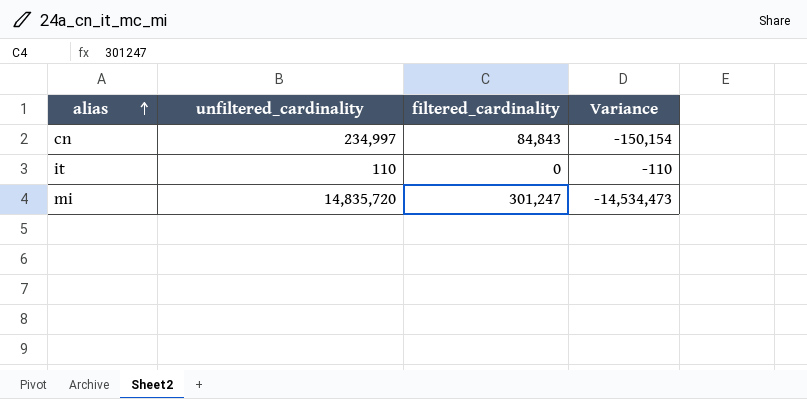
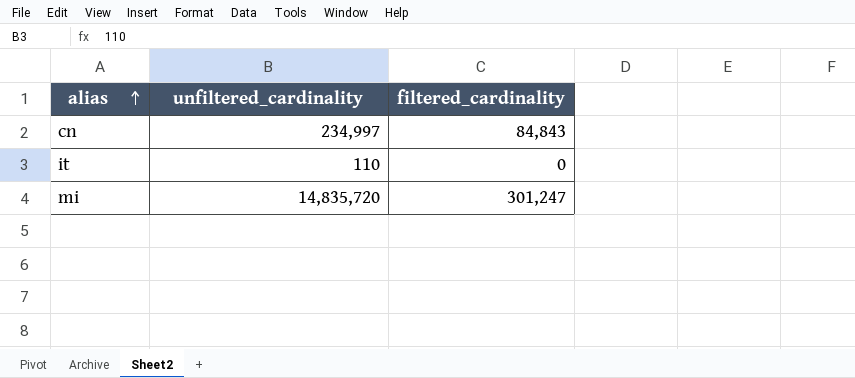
column Variance | formula: [filtered_cardinality] - [unfiltered_cardinality] -> none

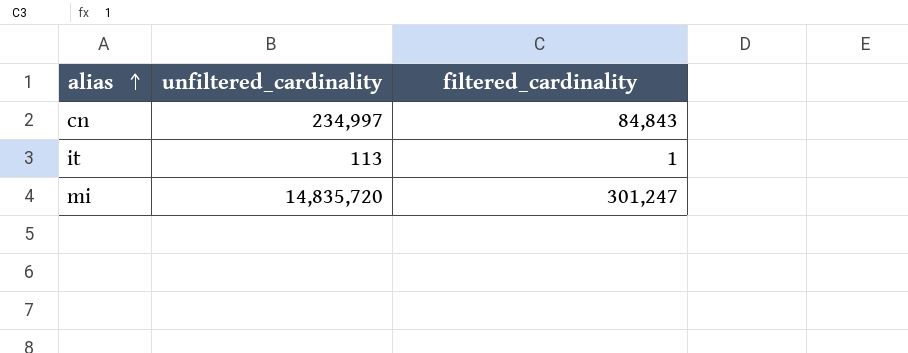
it | unfiltered_cardinality: 110 -> 113
it | filtered_cardinality: 0 -> 1

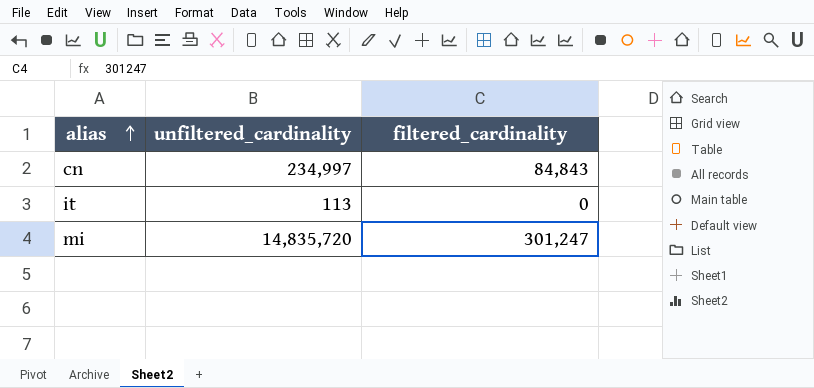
it | filtered_cardinality: 1 -> 0

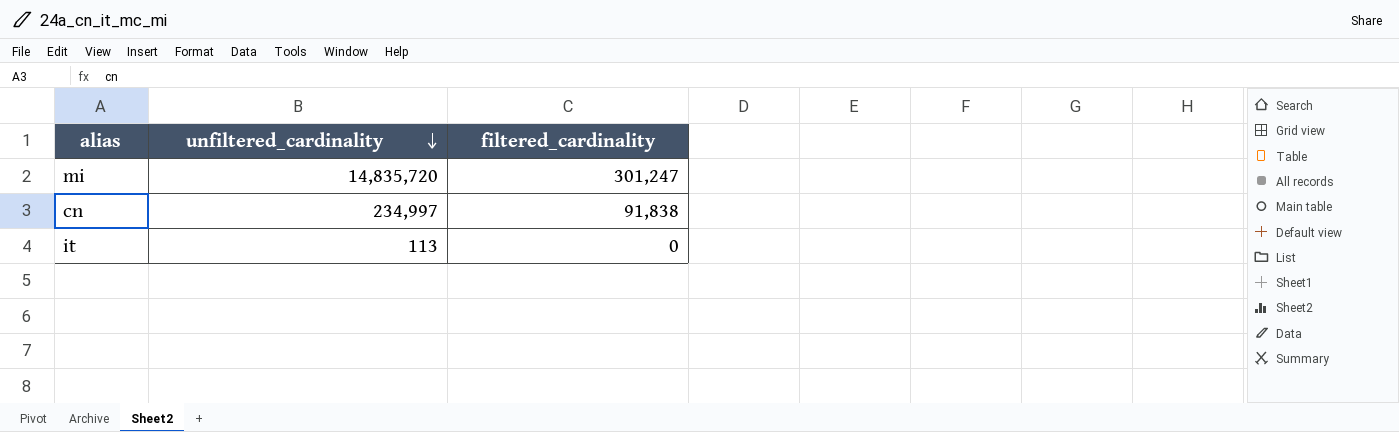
row order: alias ascending -> unfiltered_cardinality descending
cn | filtered_cardinality: 84,843 -> 91,838

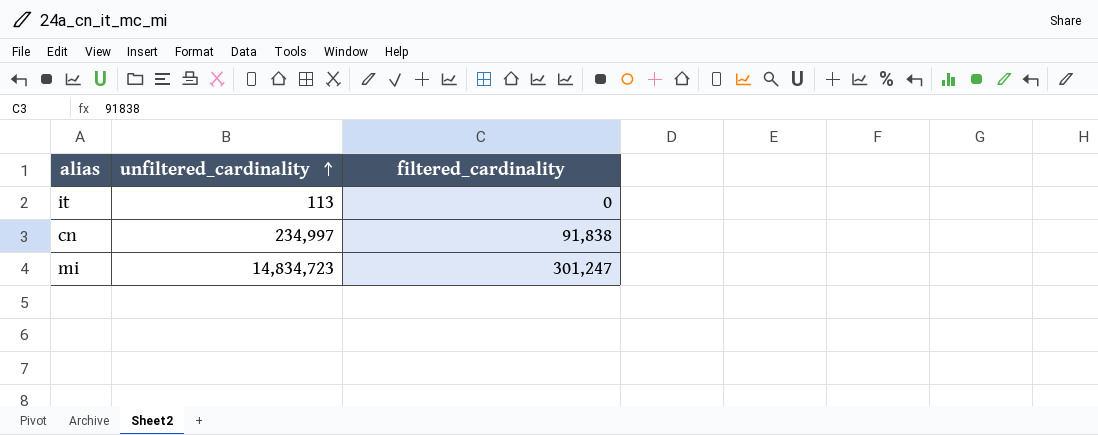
row order: unfiltered_cardinality descending -> unfiltered_cardinality ascending
mi | unfiltered_cardinality: 14,835,720 -> 14,834,723

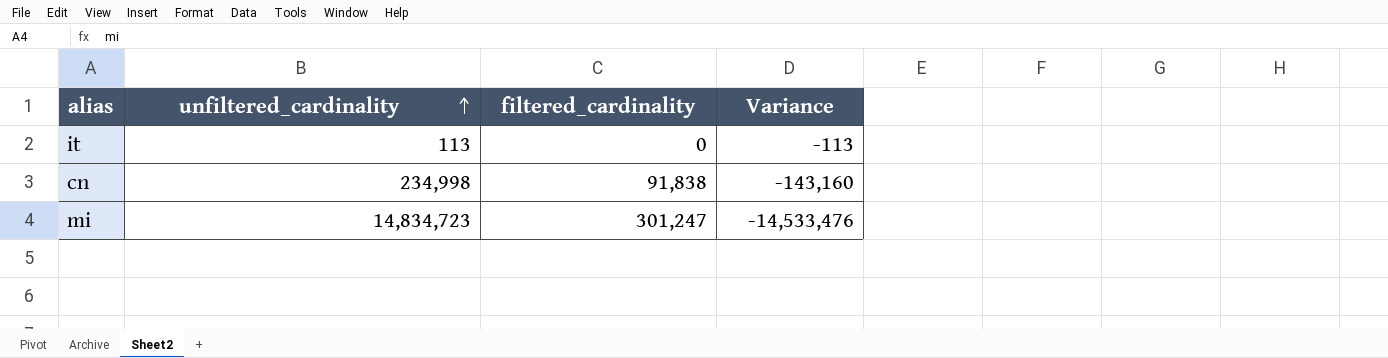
column Variance | formula: none -> [filtered_cardinality] - [unfiltered_cardinality]
cn | unfiltered_cardinality: 234,997 -> 234,998

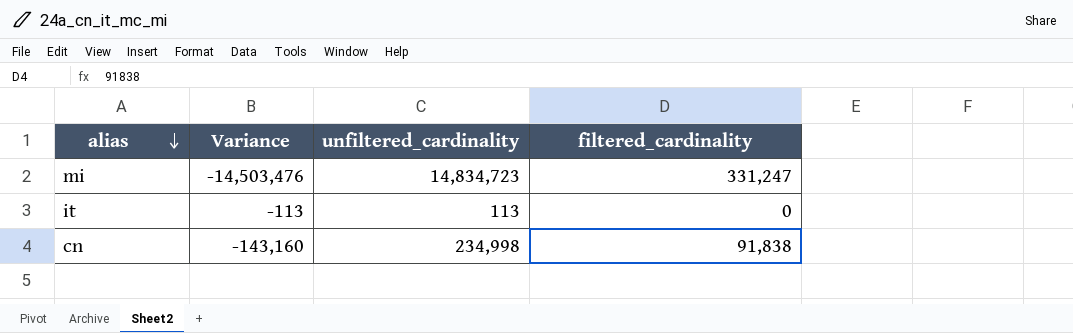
row order: unfiltered_cardinality ascending -> alias descending
column Variance | position: 4 -> 2
mi | Variance: -14,533,476 -> -14,503,476
mi | filtered_cardinality: 301,247 -> 331,247

